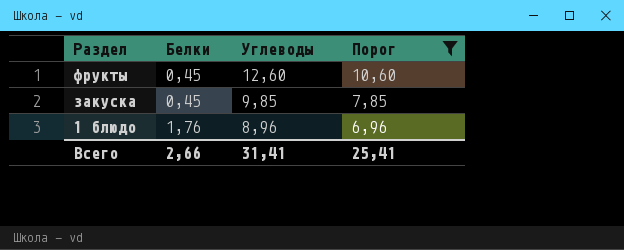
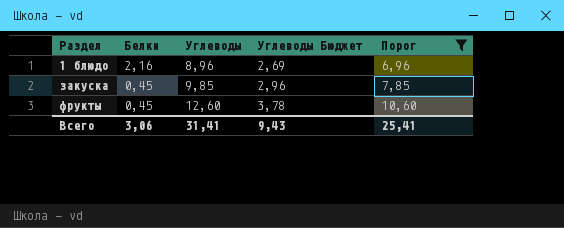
row order: Раздел descending -> Раздел ascending
column Углеводы Бюджет | formula: none -> [Углеводы] * 0,3
1 блюдо | Белки: 1,76 -> 2,16
Всего | Белки: 2,66 -> 3,06

